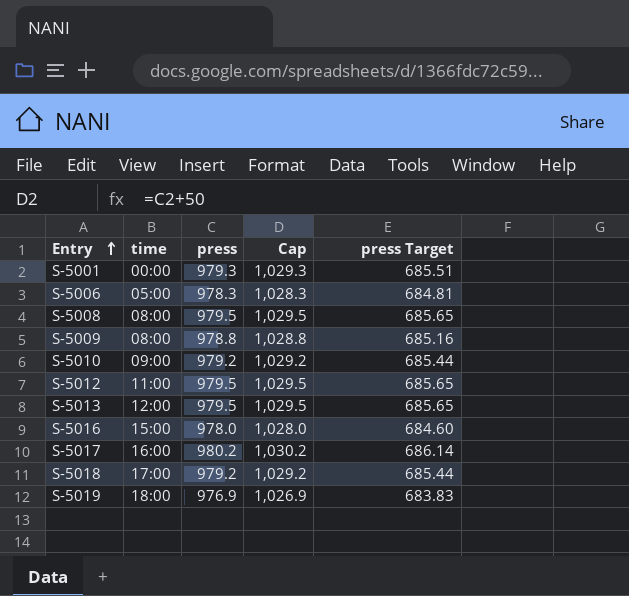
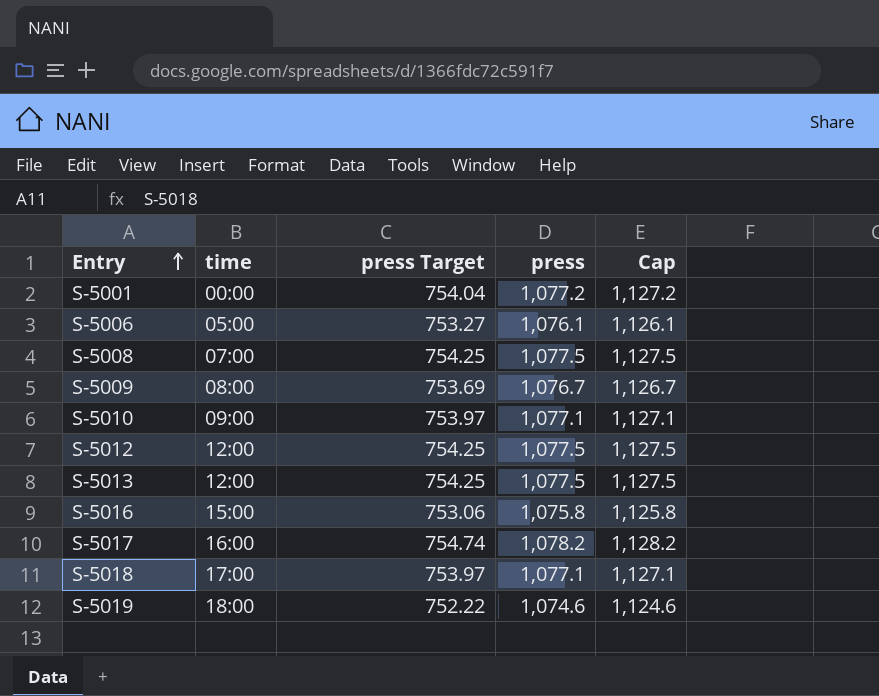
column press Target | position: 5 -> 3
S-5001 | press Target: 685.51 -> 754.04
S-5001 | press: 979.3 -> 1,077.2
S-5001 | Cap: 1,029.3 -> 1,127.2
S-5006 | press Target: 684.81 -> 753.27
S-5006 | press: 978.3 -> 1,076.1
S-5006 | Cap: 1,028.3 -> 1,126.1
S-5008 | time: 08:00 -> 07:00
S-5008 | press Target: 685.65 -> 754.25
S-5008 | press: 979.5 -> 1,077.5
S-5008 | Cap: 1,029.5 -> 1,127.5
S-5009 | press Target: 685.16 -> 753.69
S-5009 | press: 978.8 -> 1,076.7
S-5009 | Cap: 1,028.8 -> 1,126.7
S-5010 | press Target: 685.44 -> 753.97
S-5010 | press: 979.2 -> 1,077.1
S-5010 | Cap: 1,029.2 -> 1,127.1
S-5012 | time: 11:00 -> 12:00
S-5012 | press Target: 685.65 -> 754.25
S-5012 | press: 979.5 -> 1,077.5
S-5012 | Cap: 1,029.5 -> 1,127.5
S-5013 | press Target: 685.65 -> 754.25
S-5013 | press: 979.5 -> 1,077.5
S-5013 | Cap: 1,029.5 -> 1,127.5
S-5016 | press Target: 684.60 -> 753.06
S-5016 | press: 978.0 -> 1,075.8
S-5016 | Cap: 1,028.0 -> 1,125.8
S-5017 | press Target: 686.14 -> 754.74
S-5017 | press: 980.2 -> 1,078.2
S-5017 | Cap: 1,030.2 -> 1,128.2
S-5018 | press Target: 685.44 -> 753.97
S-5018 | press: 979.2 -> 1,077.1
S-5018 | Cap: 1,029.2 -> 1,127.1
S-5019 | press Target: 683.83 -> 752.22
S-5019 | press: 976.9 -> 1,074.6
S-5019 | Cap: 1,026.9 -> 1,124.6

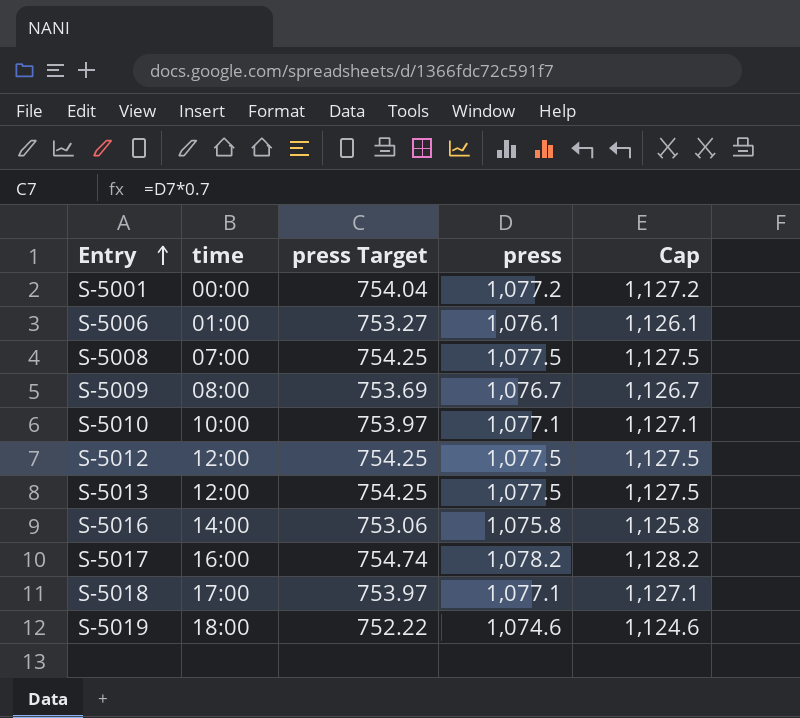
S-5006 | time: 05:00 -> 01:00
S-5010 | time: 09:00 -> 10:00
S-5016 | time: 15:00 -> 14:00

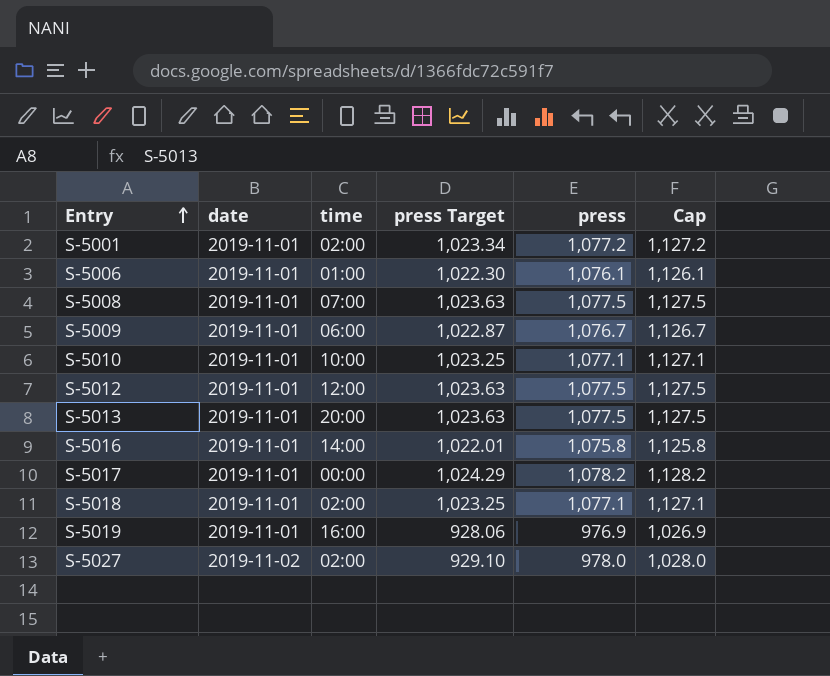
column date | position: none -> 2
column press Target | formula: [press] * 0.7 -> [press] * 0.95
S-5001 | time: 00:00 -> 02:00
S-5009 | time: 08:00 -> 06:00
S-5013 | time: 12:00 -> 20:00
S-5017 | time: 16:00 -> 00:00
S-5018 | time: 17:00 -> 02:00
S-5019 | time: 18:00 -> 16:00
S-5019 | press: 1,074.6 -> 976.9
S-5019 | Cap: 1,124.6 -> 1,026.9
row S-5027: none -> 2019-11-02 | 02:00 | 929.10 | 978.0 | 1,028.0

